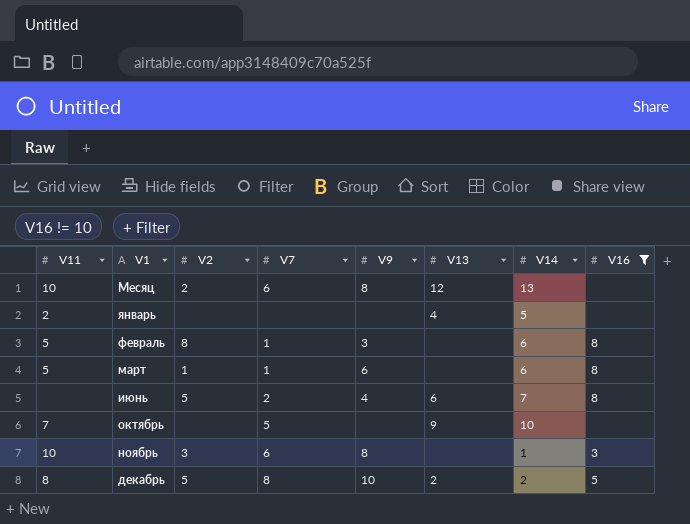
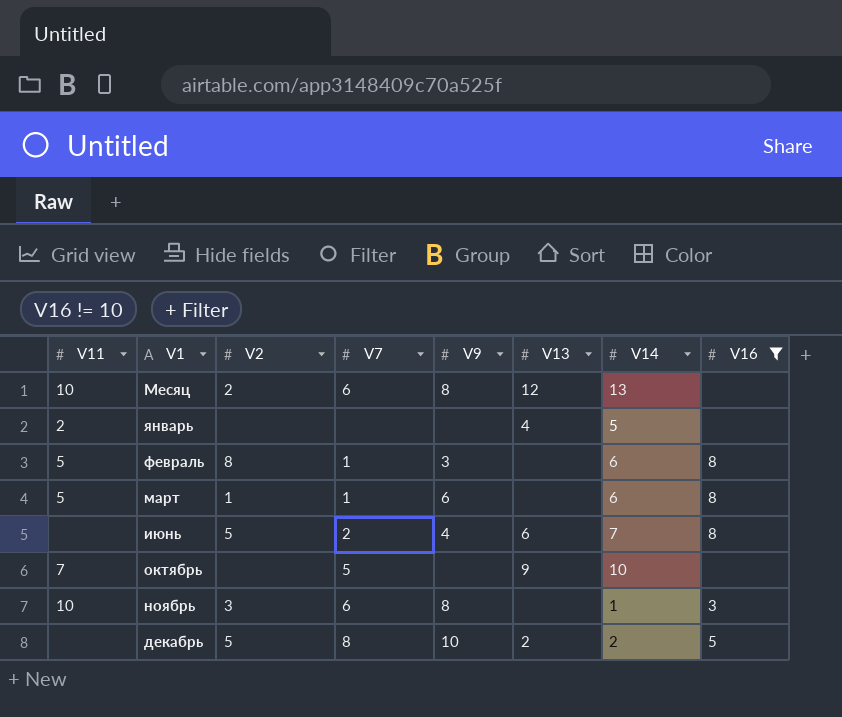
декабрь | V11: 8 -> none

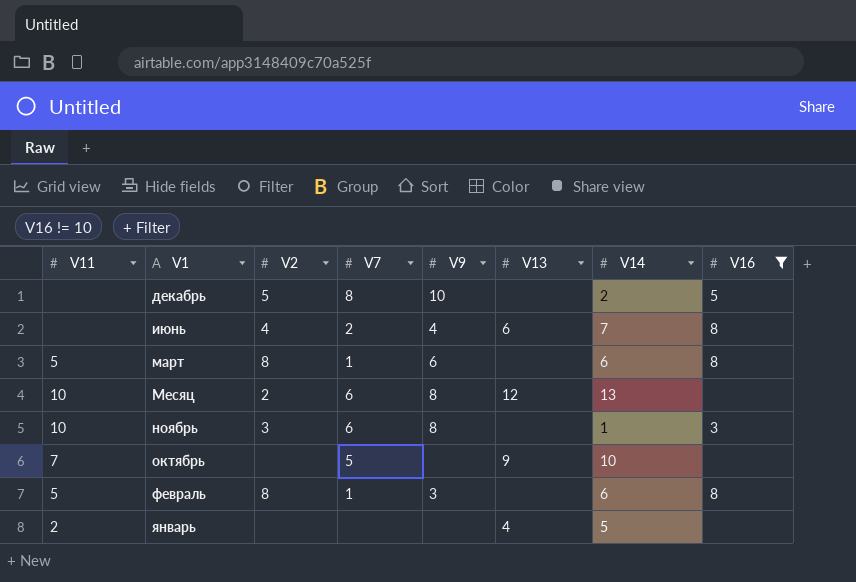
row order: none -> V1 ascending
декабрь | V13: 2 -> none
июнь | V2: 5 -> 4
март | V2: 1 -> 8

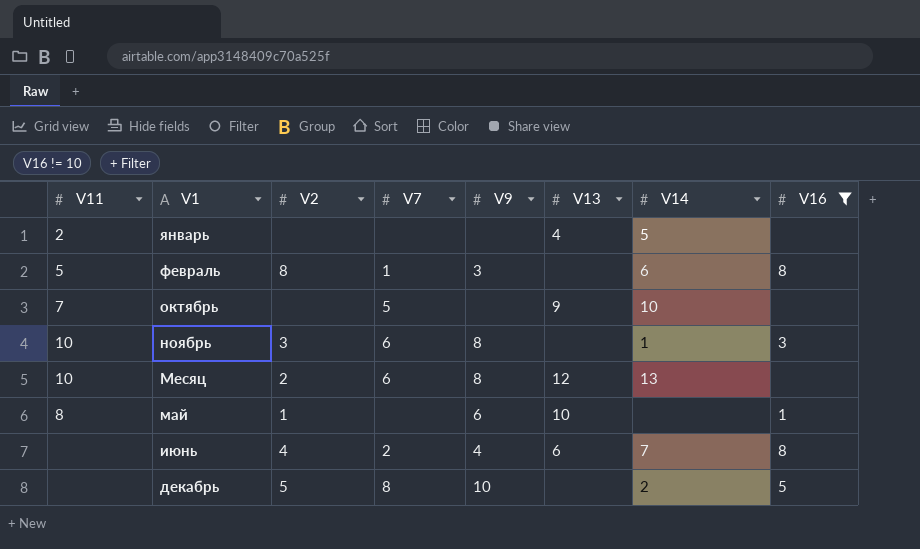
row order: V1 ascending -> V1 descending
row март: 5 | 8 | 1 | 6 | none | 6 | 8 -> none
row май: none -> 8 | 1 | none | 6 | 10 | none | 1

